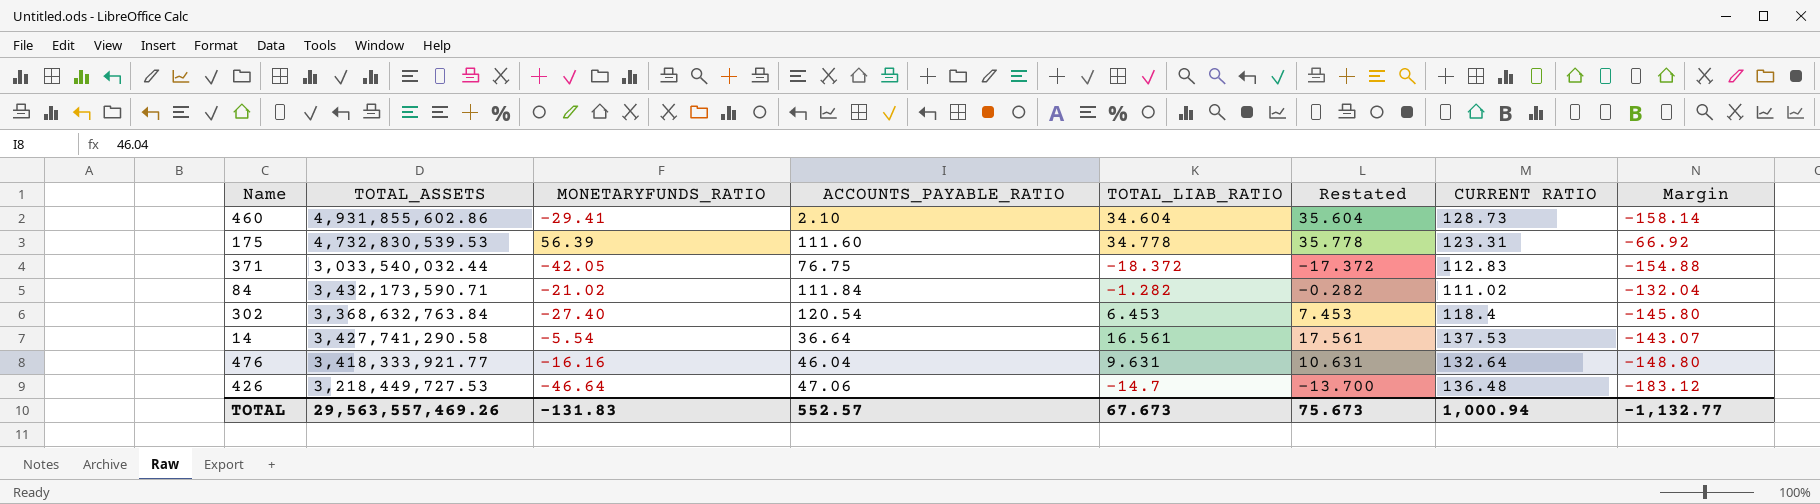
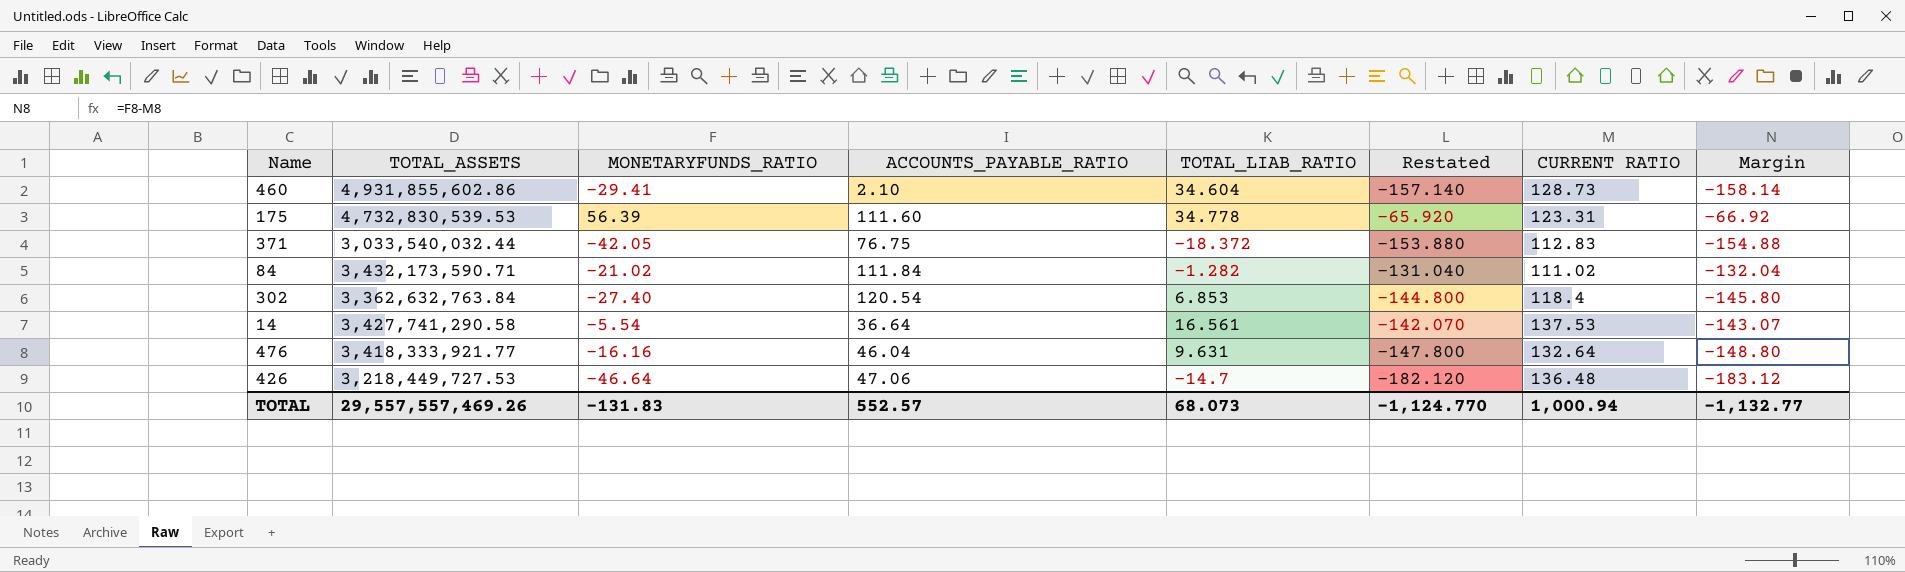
column Restated | formula: [TOTAL_LIAB_RATIO] + 1 -> [Margin] + 1
302 | TOTAL_ASSETS: 3,368,632,763.84 -> 3,362,632,763.84
302 | TOTAL_LIAB_RATIO: 6.453 -> 6.853
TOTAL | TOTAL_ASSETS: 29,563,557,469.26 -> 29,557,557,469.26
TOTAL | TOTAL_LIAB_RATIO: 67.673 -> 68.073
TOTAL | Restated: 75.673 -> -1,124.770

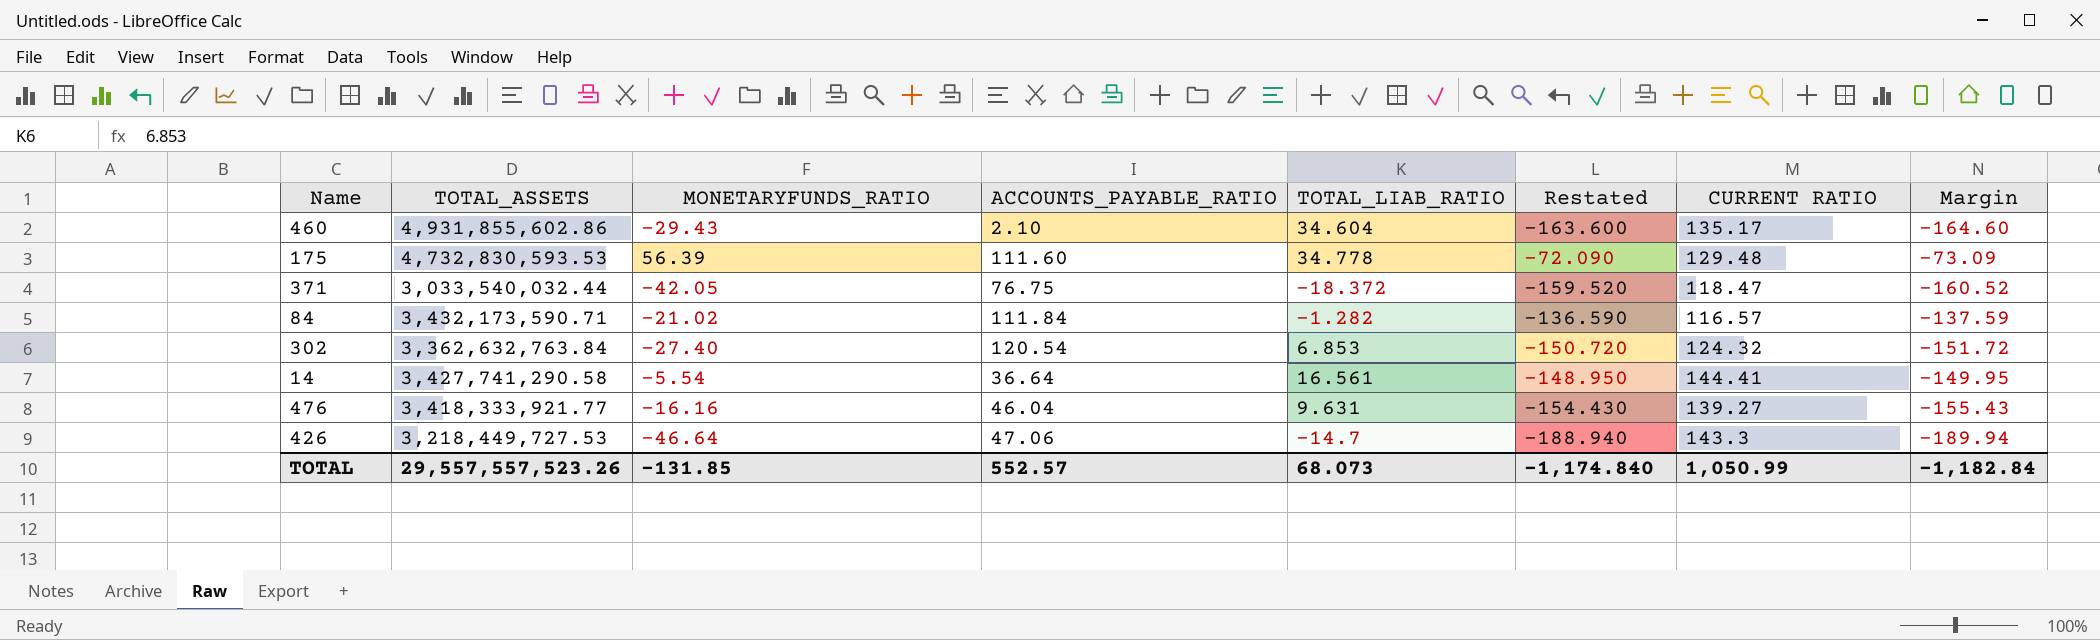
460 | MONETARYFUNDS_RATIO: -29.41 -> -29.43
460 | Restated: -157.140 -> -163.600
460 | CURRENT RATIO: 128.73 -> 135.17
460 | Margin: -158.14 -> -164.60
175 | TOTAL_ASSETS: 4,732,830,539.53 -> 4,732,830,593.53
175 | Restated: -65.920 -> -72.090
175 | CURRENT RATIO: 123.31 -> 129.48
175 | Margin: -66.92 -> -73.09
371 | Restated: -153.880 -> -159.520
371 | CURRENT RATIO: 112.83 -> 118.47
371 | Margin: -154.88 -> -160.52
84 | Restated: -131.040 -> -136.590
84 | CURRENT RATIO: 111.02 -> 116.57
84 | Margin: -132.04 -> -137.59
302 | Restated: -144.800 -> -150.720
302 | CURRENT RATIO: 118.4 -> 124.32
302 | Margin: -145.80 -> -151.72
14 | Restated: -142.070 -> -148.950
14 | CURRENT RATIO: 137.53 -> 144.41
14 | Margin: -143.07 -> -149.95
476 | Restated: -147.800 -> -154.430
476 | CURRENT RATIO: 132.64 -> 139.27
476 | Margin: -148.80 -> -155.43
426 | Restated: -182.120 -> -188.940
426 | CURRENT RATIO: 136.48 -> 143.3
426 | Margin: -183.12 -> -189.94
TOTAL | TOTAL_ASSETS: 29,557,557,469.26 -> 29,557,557,523.26
TOTAL | MONETARYFUNDS_RATIO: -131.83 -> -131.85
TOTAL | Restated: -1,124.770 -> -1,174.840
TOTAL | CURRENT RATIO: 1,000.94 -> 1,050.99
TOTAL | Margin: -1,132.77 -> -1,182.84

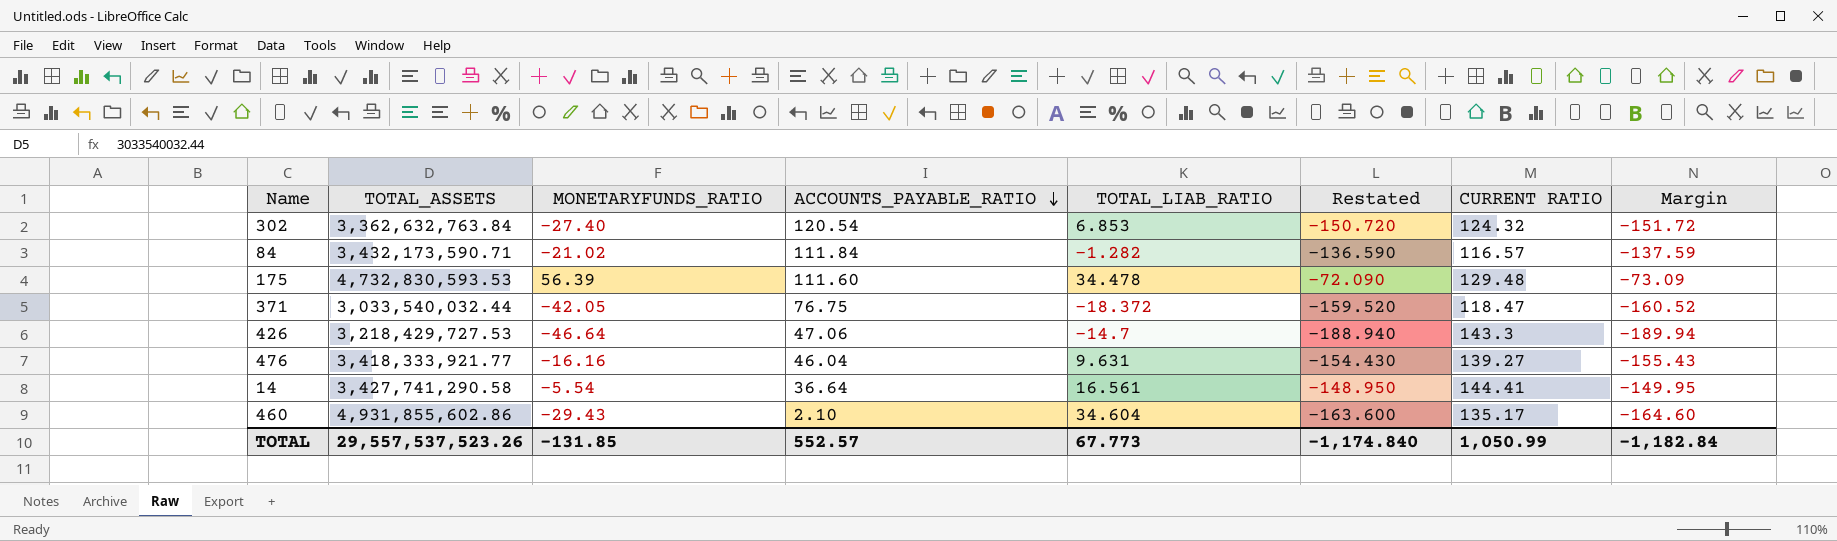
row order: none -> ACCOUNTS_PAYABLE_RATIO descending
175 | TOTAL_LIAB_RATIO: 34.778 -> 34.478
426 | TOTAL_ASSETS: 3,218,449,727.53 -> 3,218,429,727.53
TOTAL | TOTAL_ASSETS: 29,557,557,523.26 -> 29,557,537,523.26
TOTAL | TOTAL_LIAB_RATIO: 68.073 -> 67.773

